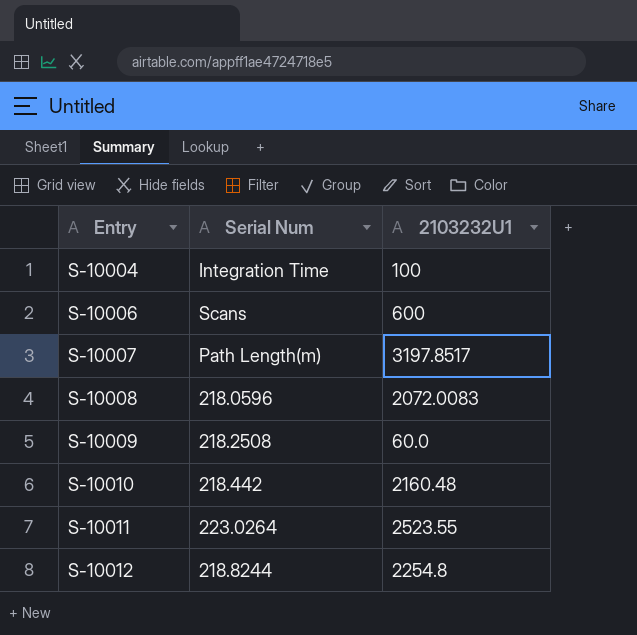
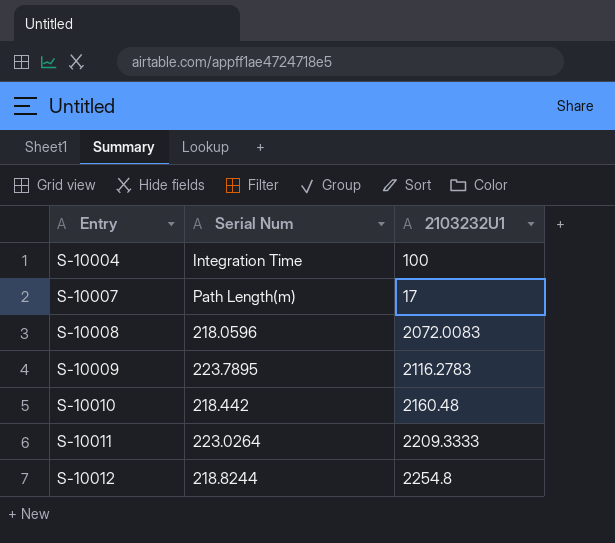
row S-10006: Scans | 600 -> none
S-10007 | 2103232U1: 3197.8517 -> 17
S-10009 | Serial Num: 218.2508 -> 223.7895
S-10009 | 2103232U1: 60.0 -> 2116.2783
S-10011 | 2103232U1: 2523.55 -> 2209.3333

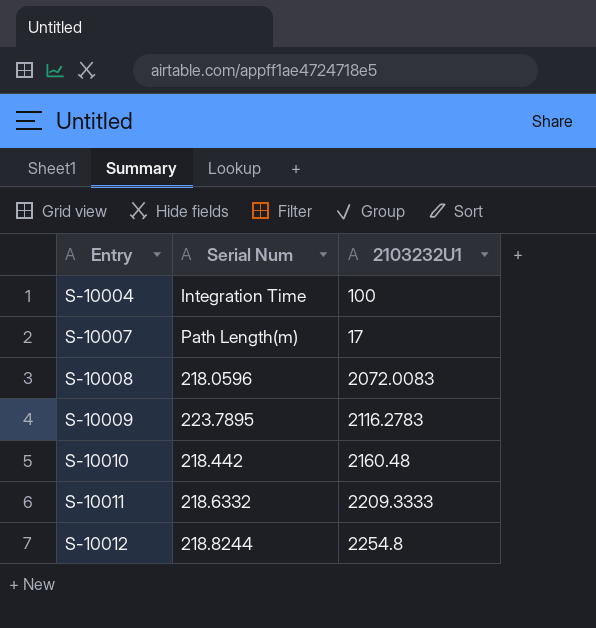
S-10011 | Serial Num: 223.0264 -> 218.6332

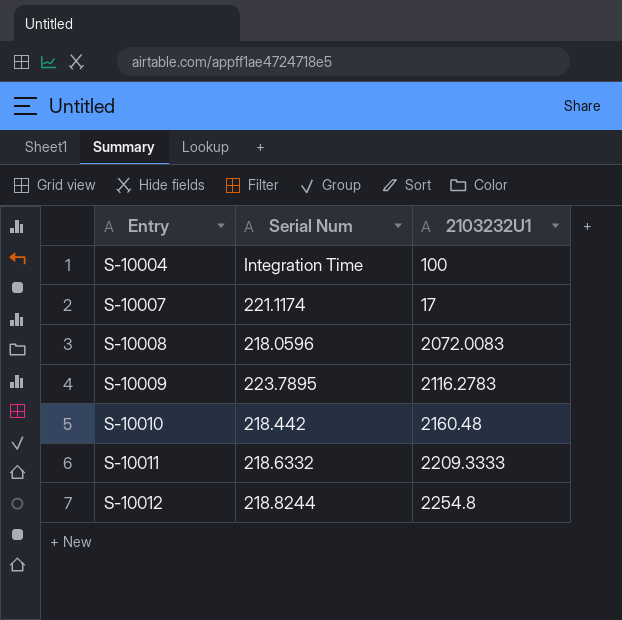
S-10007 | Serial Num: Path Length(m) -> 221.1174

